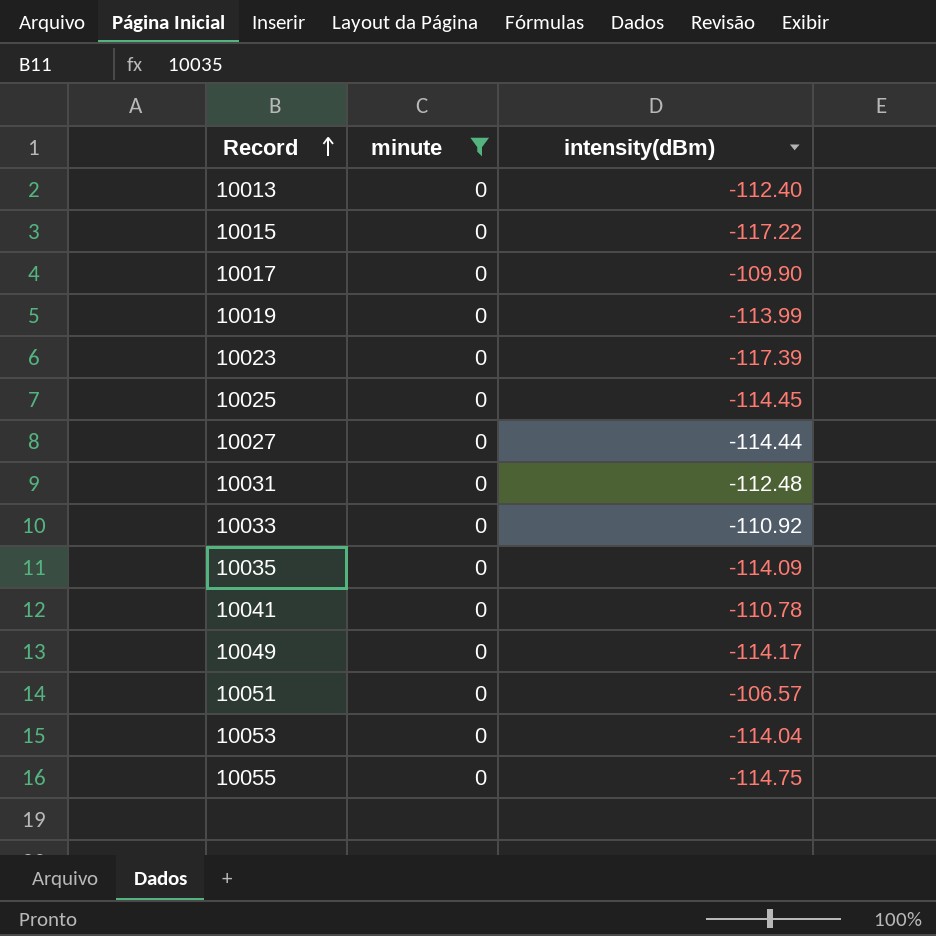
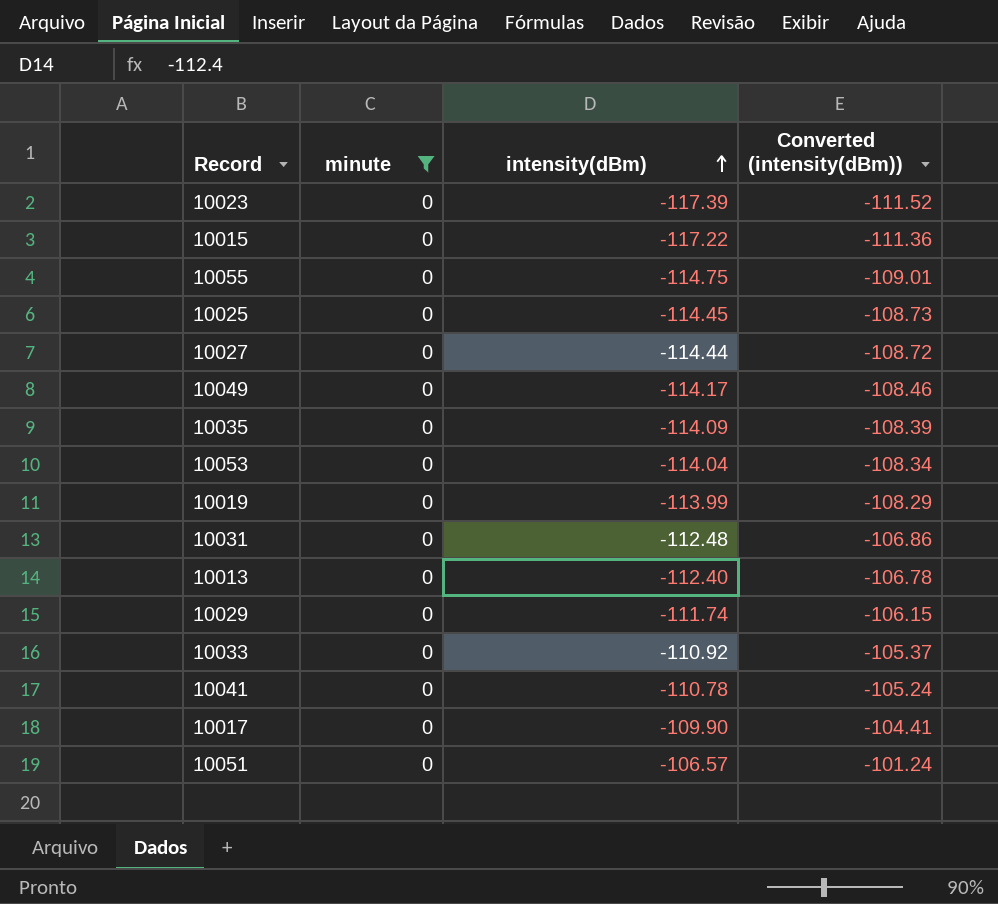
row order: Record ascending -> intensity(dBm) ascending
column Converted (intensity(dBm)) | formula: none -> [intensity(dBm)] * 0.95
row 10029: none -> 0 | -111.74 | -106.15

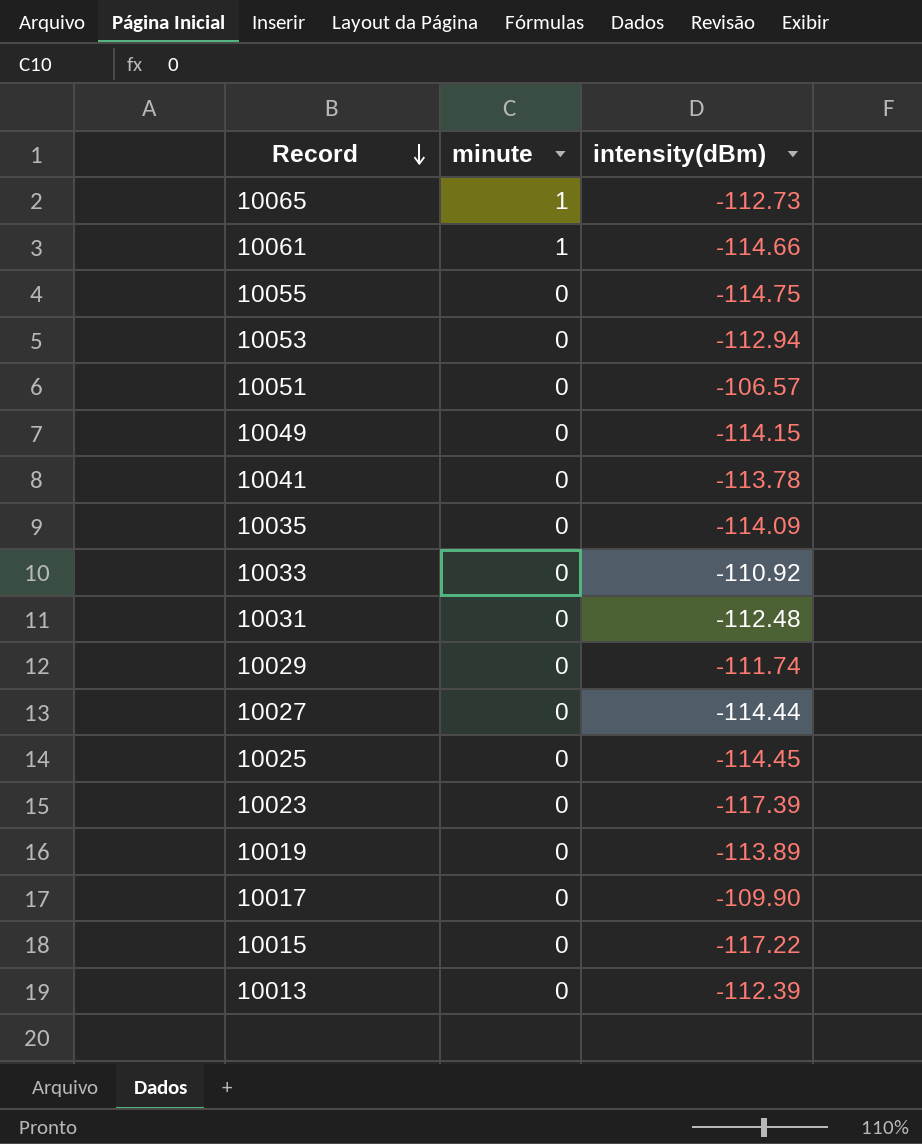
filter: minute = 0 -> none
row order: intensity(dBm) ascending -> Record descending
column Converted (intensity(dBm)) | formula: [intensity(dBm)] * 0.95 -> none
10053 | intensity(dBm): -114.04 -> -112.94
10049 | intensity(dBm): -114.17 -> -114.15
10041 | intensity(dBm): -110.78 -> -113.78
10019 | intensity(dBm): -113.99 -> -113.89
10013 | intensity(dBm): -112.40 -> -112.39

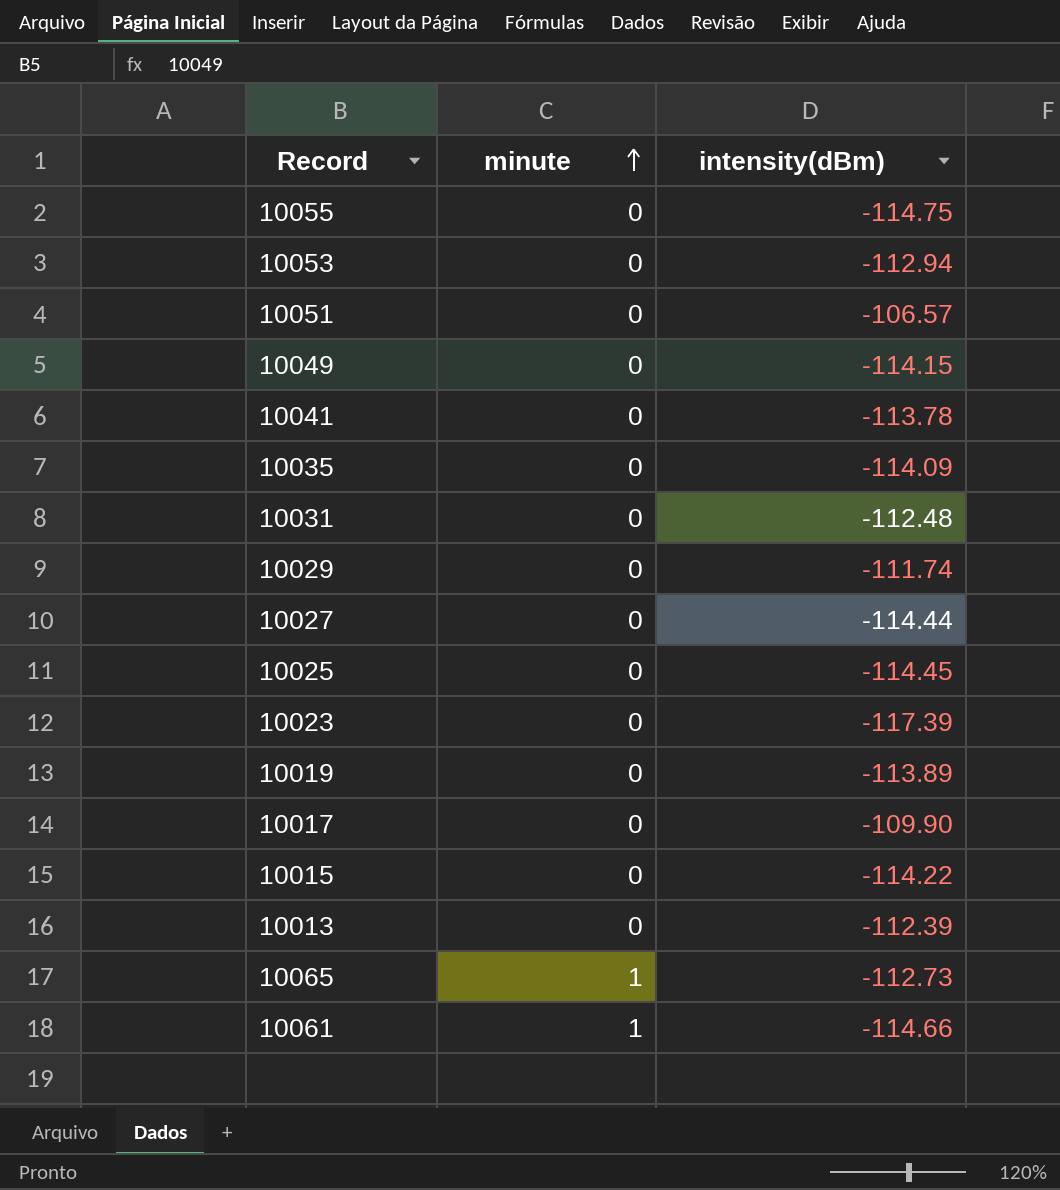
row order: Record descending -> minute ascending
row 10033: 0 | -110.92 -> none
10015 | intensity(dBm): -117.22 -> -114.22

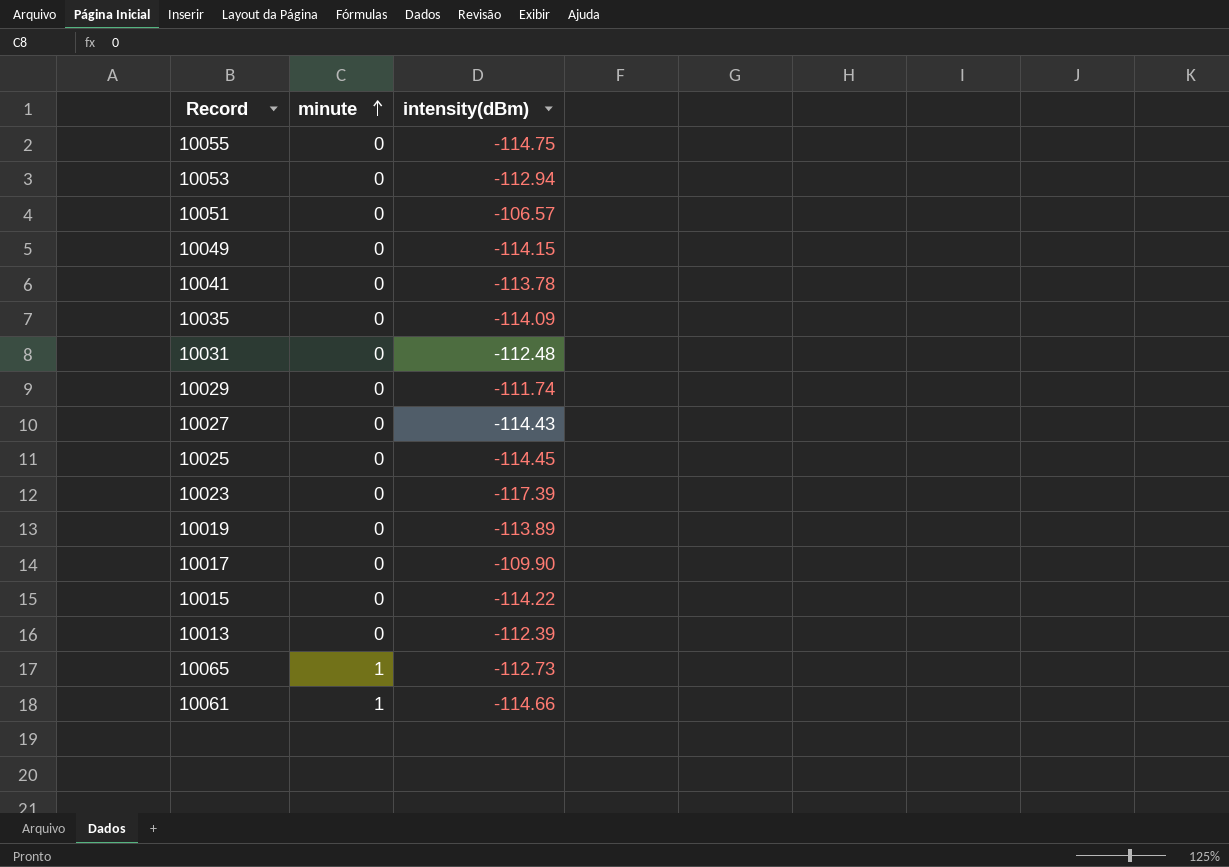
10027 | intensity(dBm): -114.44 -> -114.43

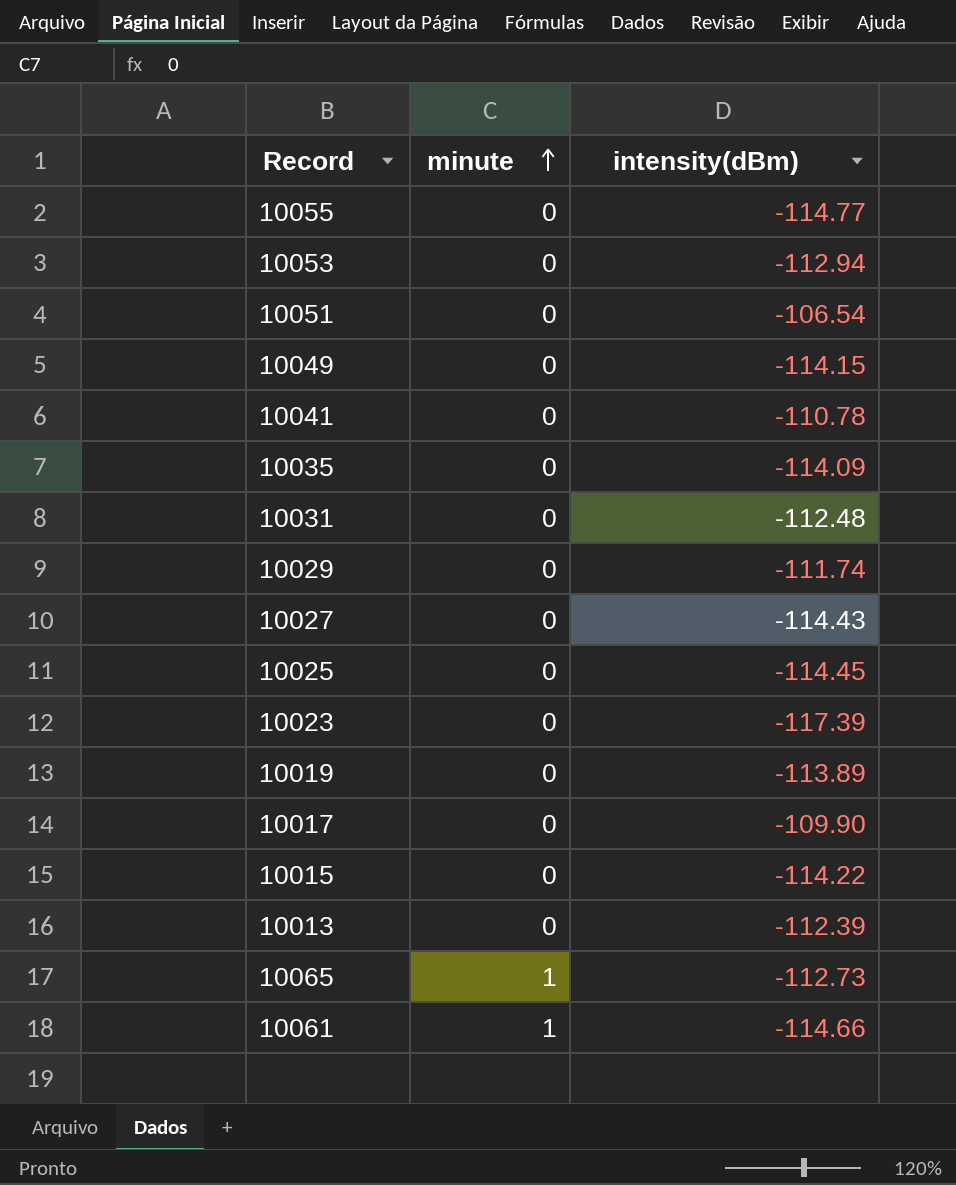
10055 | intensity(dBm): -114.75 -> -114.77
10051 | intensity(dBm): -106.57 -> -106.54
10041 | intensity(dBm): -113.78 -> -110.78

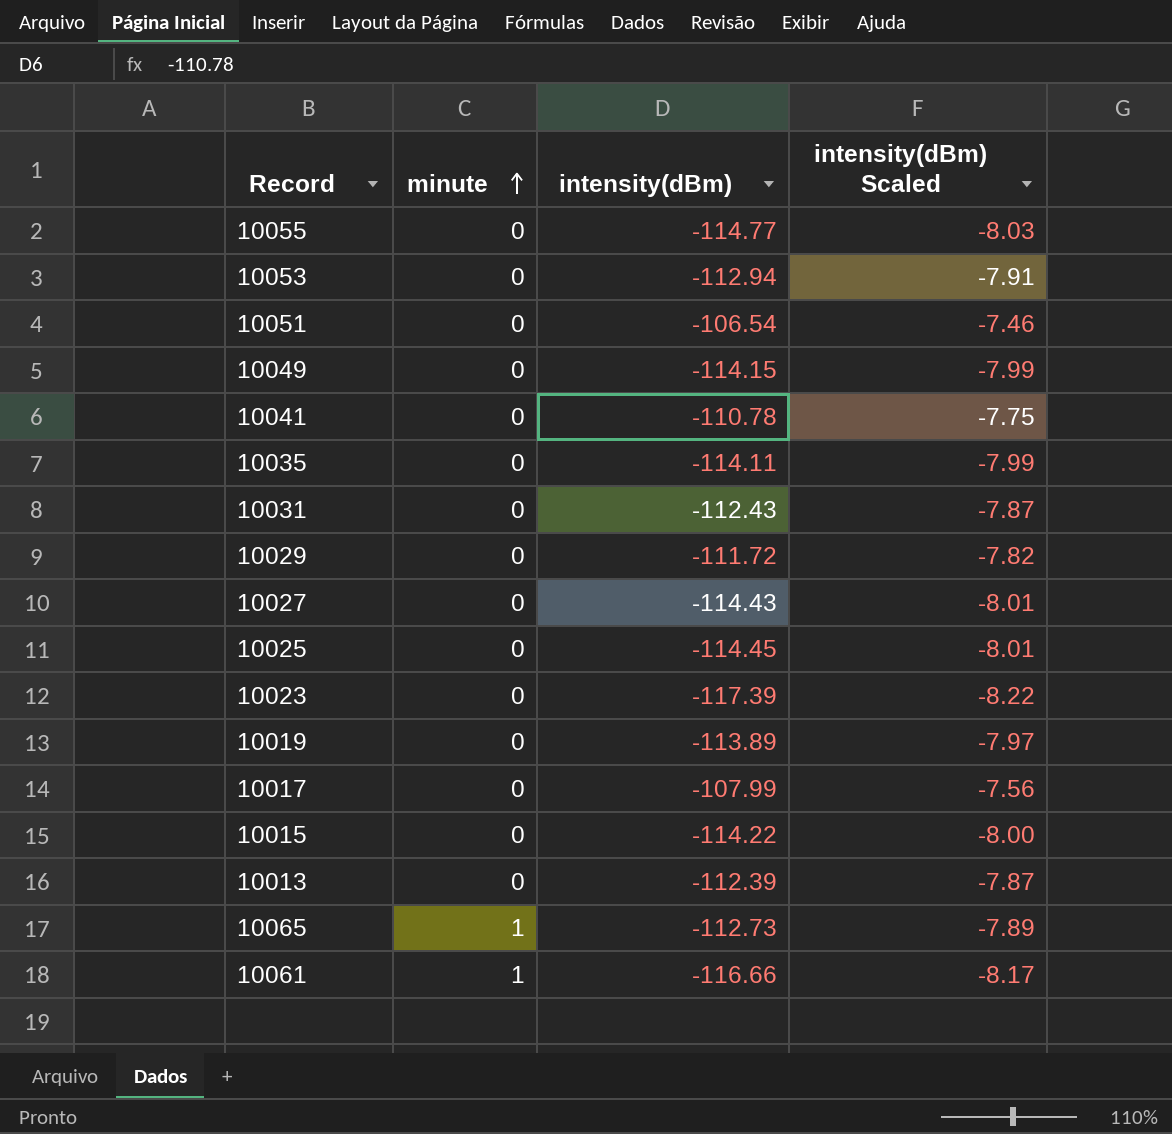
column intensity(dBm) Scaled | formula: none -> [intensity(dBm)] * 0.07
10035 | intensity(dBm): -114.09 -> -114.11
10031 | intensity(dBm): -112.48 -> -112.43
10029 | intensity(dBm): -111.74 -> -111.72
10017 | intensity(dBm): -109.90 -> -107.99
10061 | intensity(dBm): -114.66 -> -116.66

